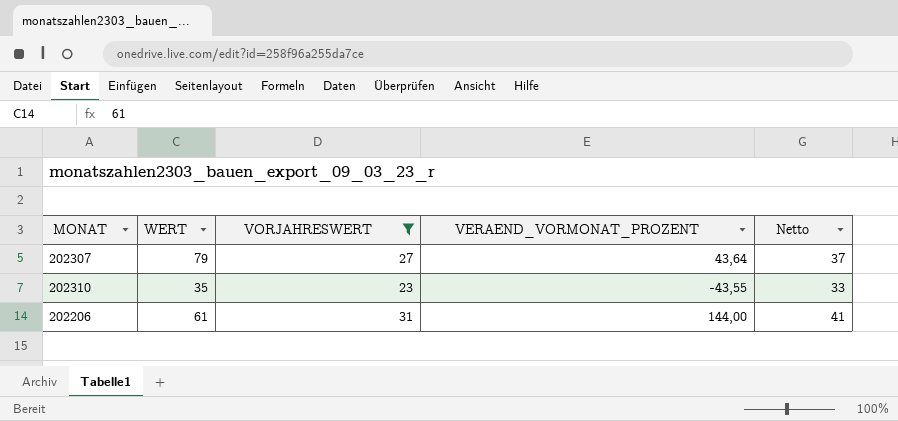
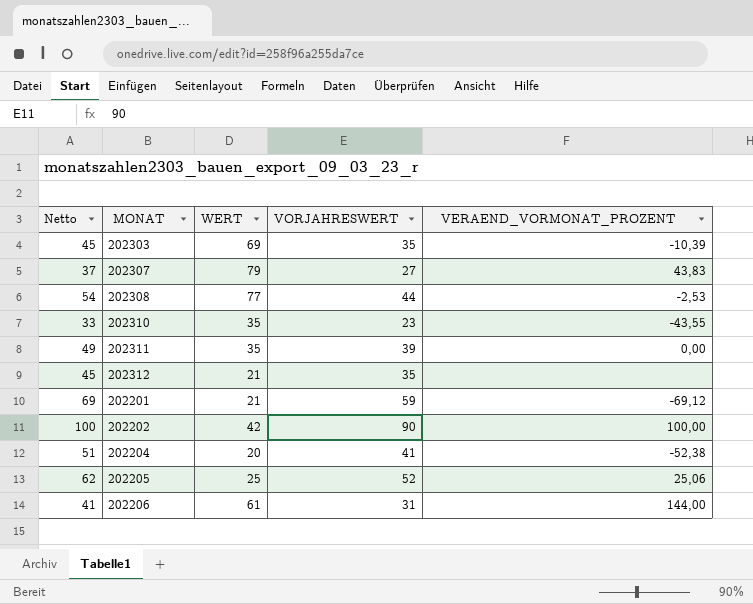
filter: VORJAHRESWERT <= 31 -> none
column Netto | position: 5 -> 1
202307 | VERAEND_VORMONAT_PROZENT: 43,64 -> 43,83

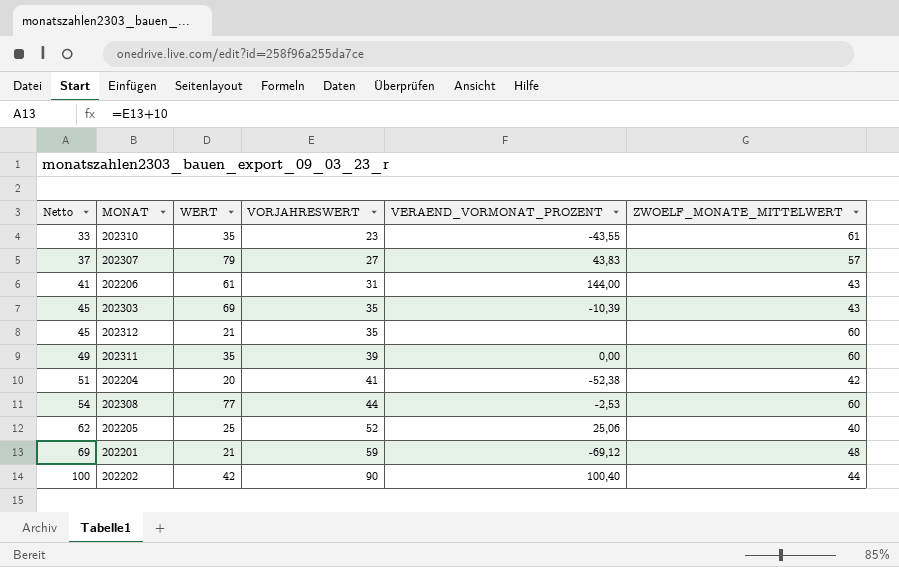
row order: none -> Netto ascending
column ZWOELF_MONATE_MITTELWERT | position: none -> 6
202202 | VERAEND_VORMONAT_PROZENT: 100,00 -> 100,40

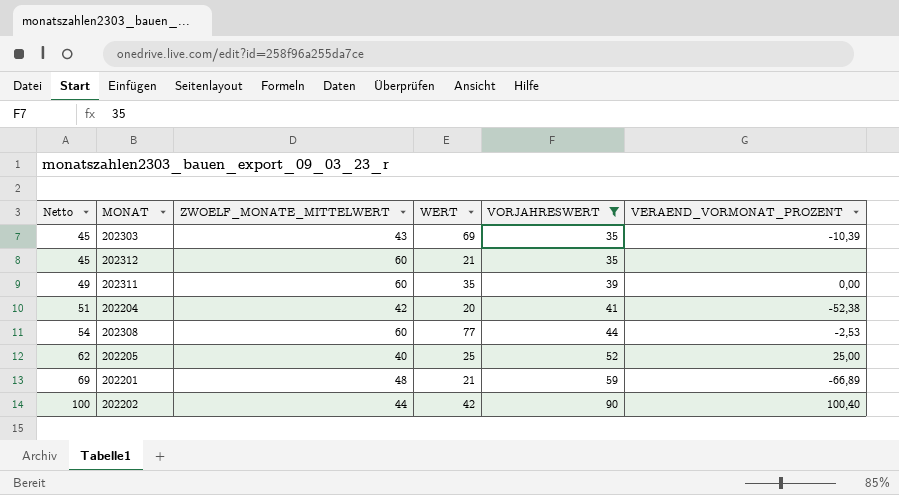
filter: none -> VORJAHRESWERT >= 35
column ZWOELF_MONATE_MITTELWERT | position: 6 -> 3
202205 | VERAEND_VORMONAT_PROZENT: 25,06 -> 25,00
202201 | VERAEND_VORMONAT_PROZENT: -69,12 -> -66,89

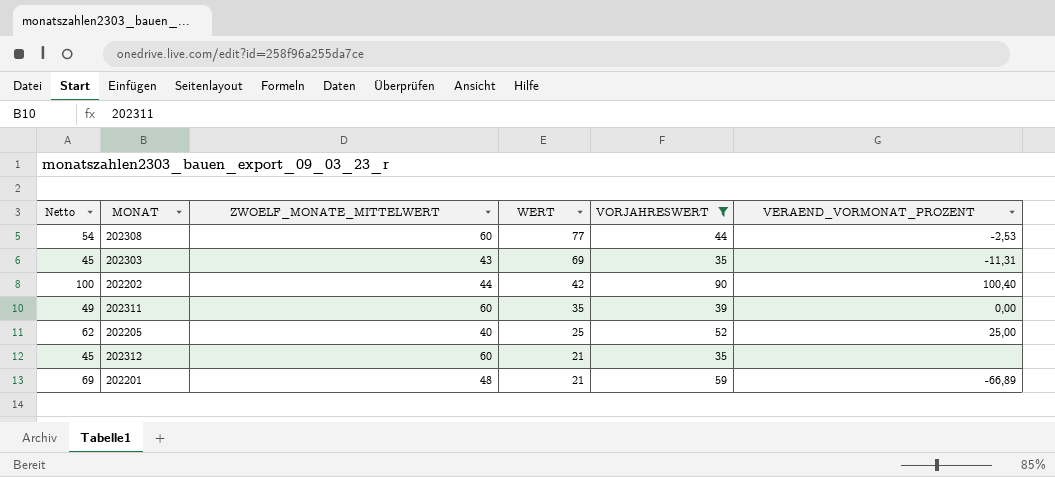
row order: Netto ascending -> WERT descending
row 202204: 51 | 42 | 20 | 41 | -52,38 -> none
202303 | VERAEND_VORMONAT_PROZENT: -10,39 -> -11,31

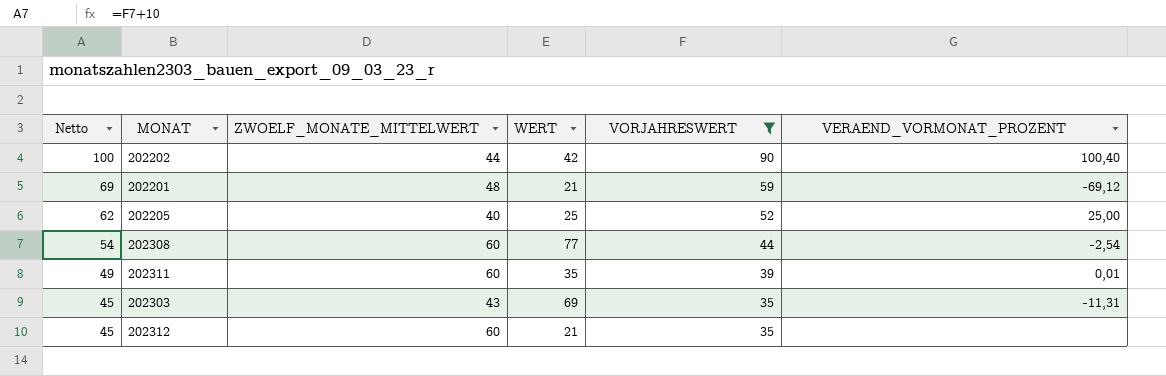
row order: WERT descending -> Netto descending
202201 | VERAEND_VORMONAT_PROZENT: -66,89 -> -69,12
202308 | VERAEND_VORMONAT_PROZENT: -2,53 -> -2,54
202311 | VERAEND_VORMONAT_PROZENT: 0,00 -> 0,01

